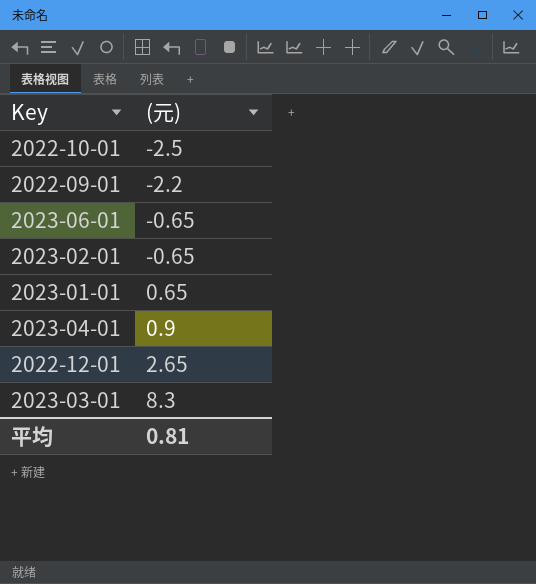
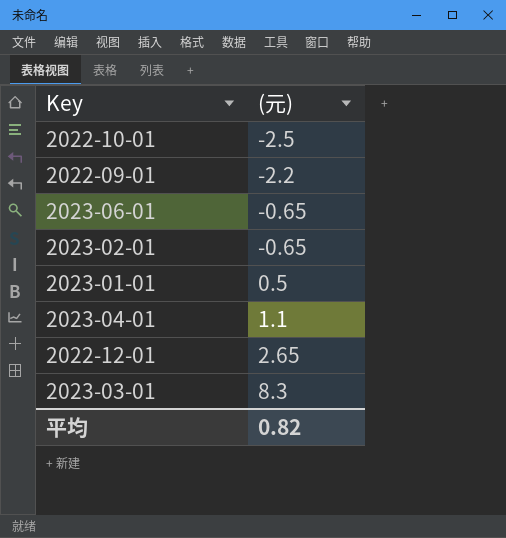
2023-01-01 | (元): 0.65 -> 0.5
2023-04-01 | (元): 0.9 -> 1.1
平均 | (元): 0.81 -> 0.82

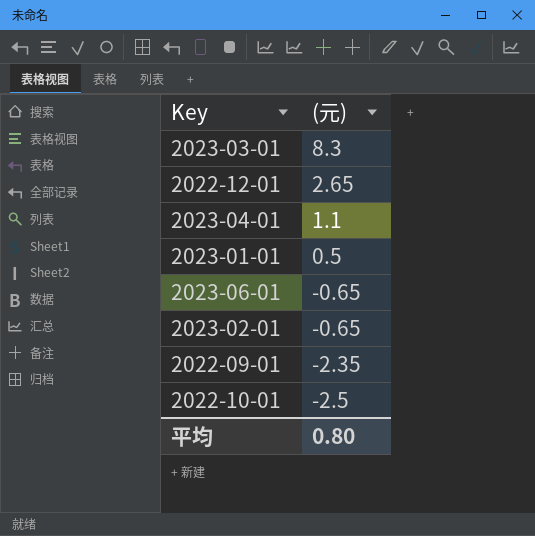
row order: (元) ascending -> (元) descending
2022-09-01 | (元): -2.2 -> -2.35
平均 | (元): 0.82 -> 0.80

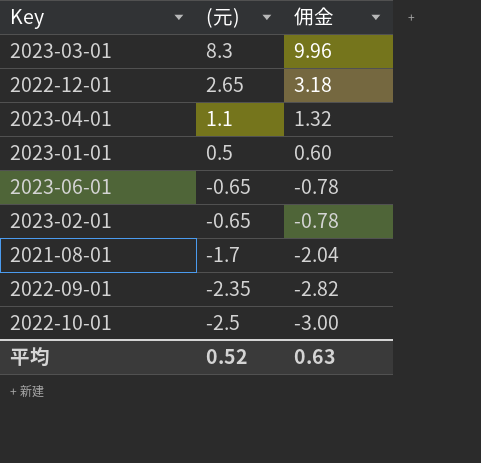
column 佣金 | formula: none -> [(元)] * 1.2
row 2021-08-01: none -> -1.7 | -2.04
平均 | (元): 0.80 -> 0.52

